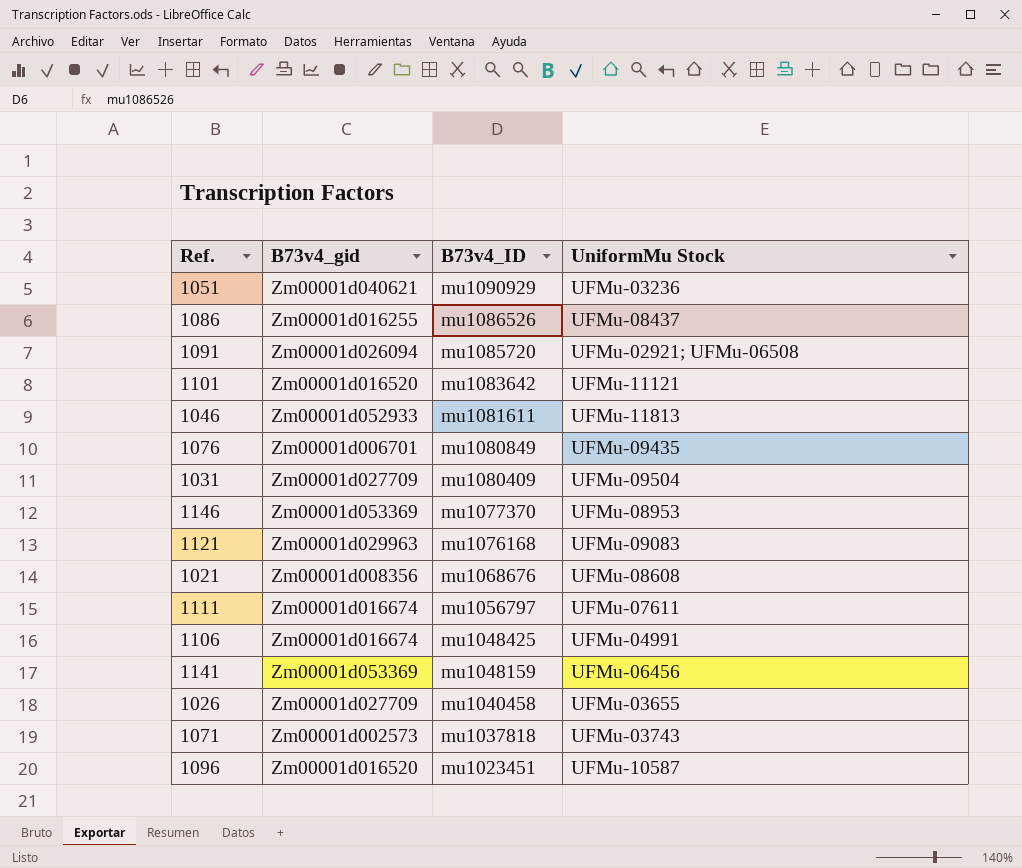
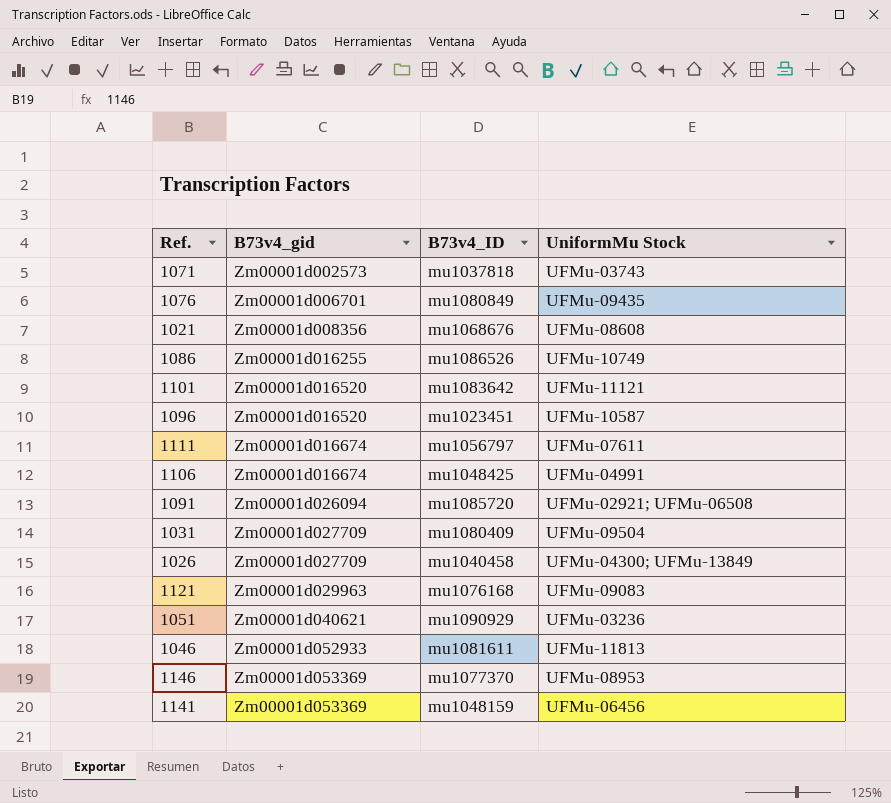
row order: B73v4_ID descending -> B73v4_gid ascending
1086 | UniformMu Stock: UFMu-08437 -> UFMu-10749
1026 | UniformMu Stock: UFMu-03655 -> UFMu-04300; UFMu-13849

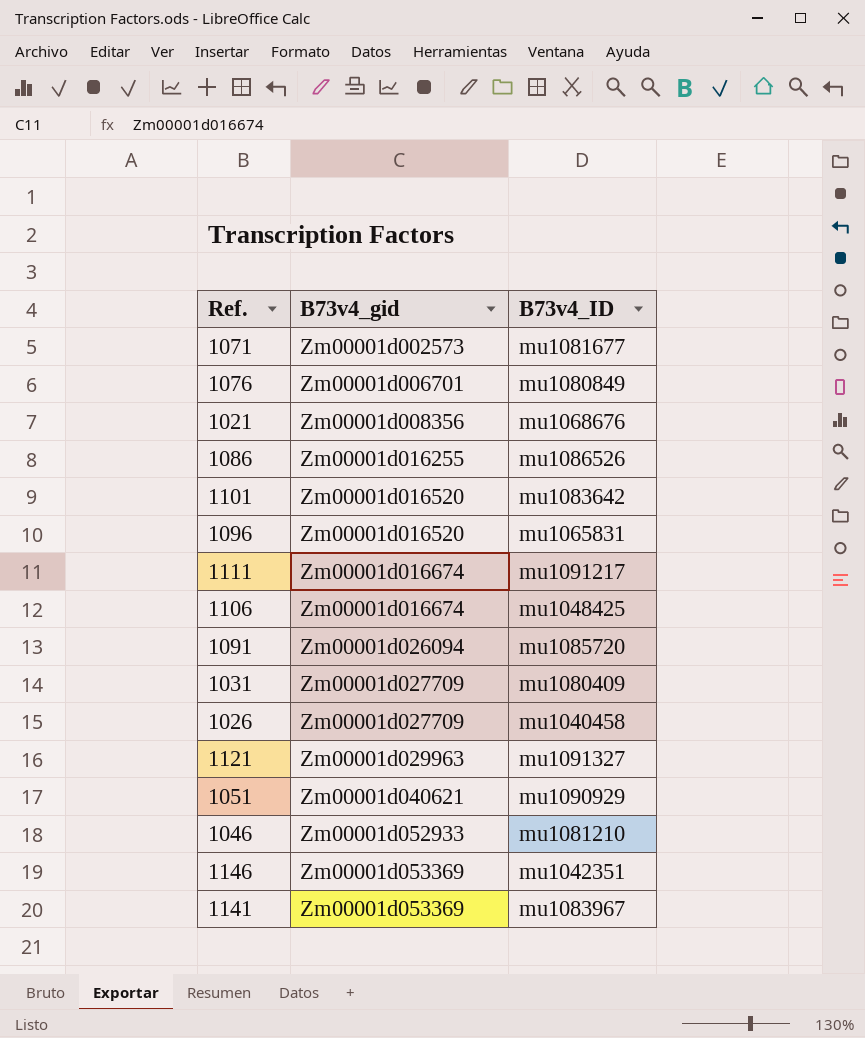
column UniformMu Stock | position: 4 -> none
1071 | B73v4_ID: mu1037818 -> mu1081677
1096 | B73v4_ID: mu1023451 -> mu1065831
1111 | B73v4_ID: mu1056797 -> mu1091217
1121 | B73v4_ID: mu1076168 -> mu1091327
1046 | B73v4_ID: mu1081611 -> mu1081210
1146 | B73v4_ID: mu1077370 -> mu1042351
1141 | B73v4_ID: mu1048159 -> mu1083967

